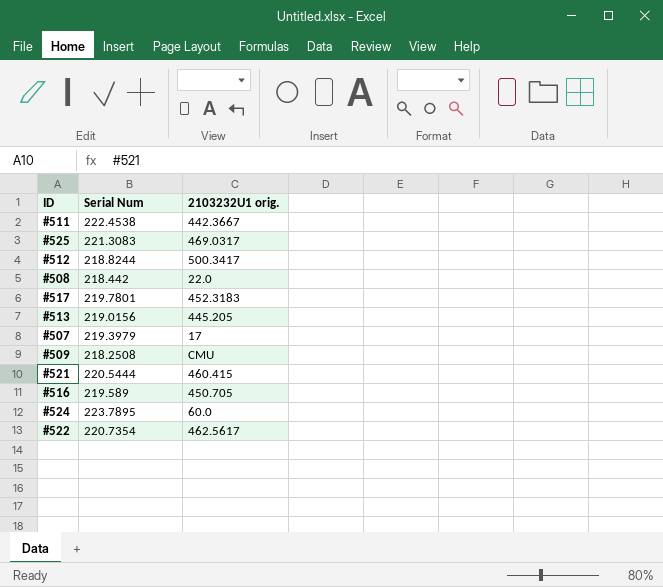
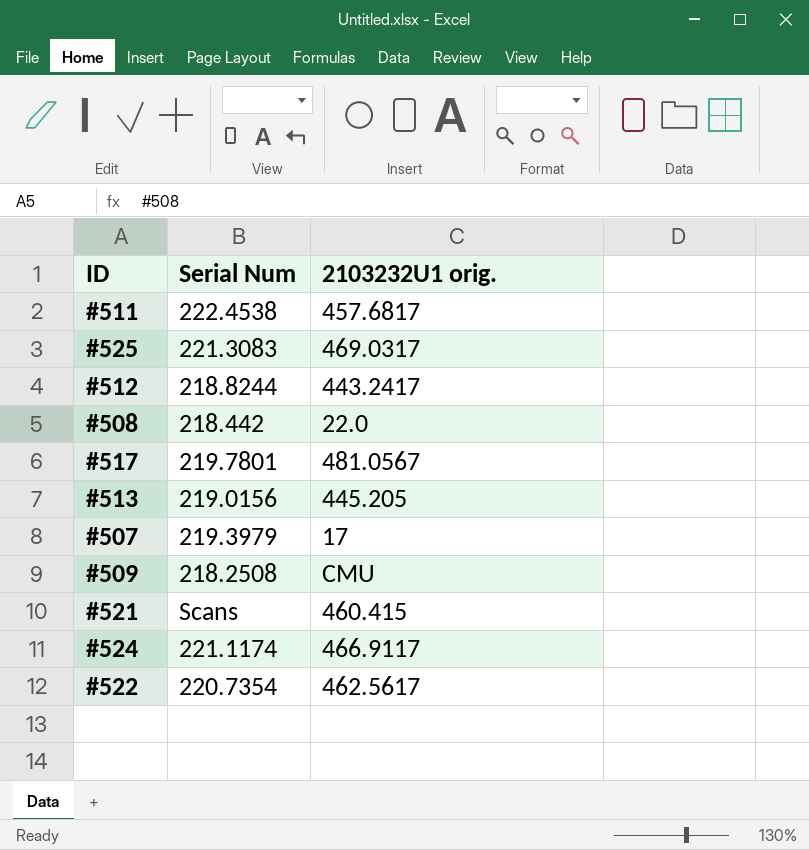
row #516: 219.589 | 450.705 -> none
#511 | 2103232U1 orig.: 442.3667 -> 457.6817
#512 | 2103232U1 orig.: 500.3417 -> 443.2417
#517 | 2103232U1 orig.: 452.3183 -> 481.0567
#521 | Serial Num: 220.5444 -> Scans
#524 | Serial Num: 223.7895 -> 221.1174
#524 | 2103232U1 orig.: 60.0 -> 466.9117

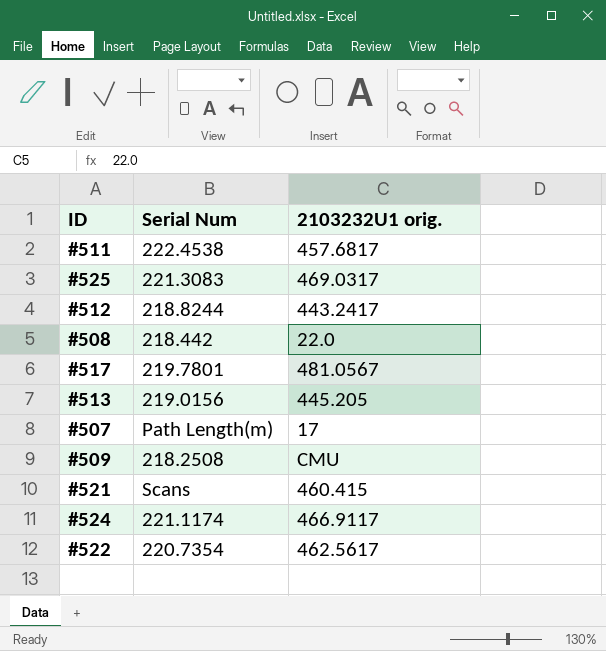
#507 | Serial Num: 219.3979 -> Path Length(m)

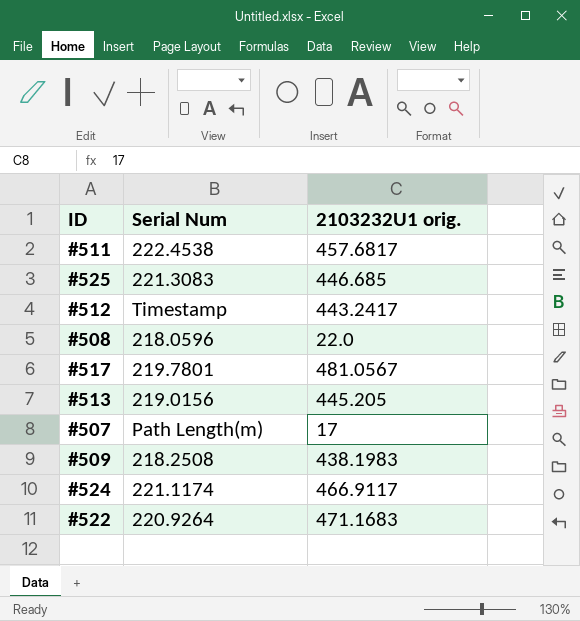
row #521: Scans | 460.415 -> none
#525 | 2103232U1 orig.: 469.0317 -> 446.685
#512 | Serial Num: 218.8244 -> Timestamp
#508 | Serial Num: 218.442 -> 218.0596
#509 | 2103232U1 orig.: CMU -> 438.1983
#522 | Serial Num: 220.7354 -> 220.9264
#522 | 2103232U1 orig.: 462.5617 -> 471.1683

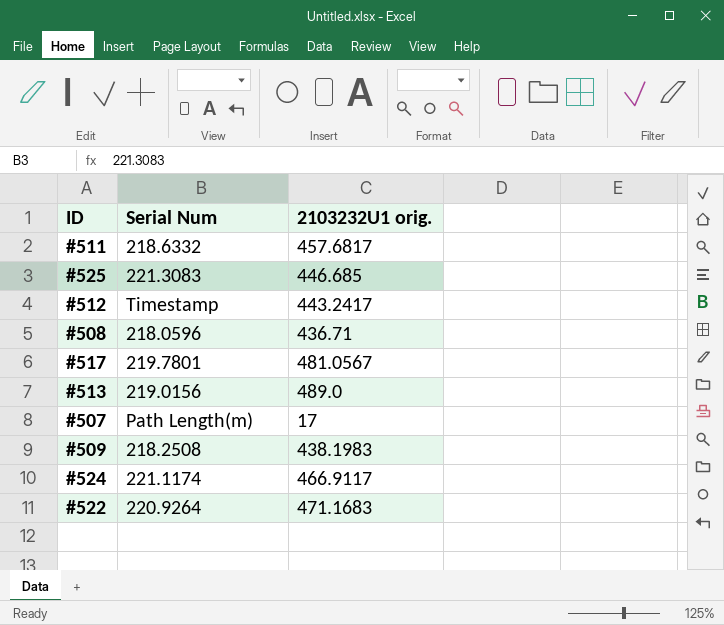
#511 | Serial Num: 222.4538 -> 218.6332
#508 | 2103232U1 orig.: 22.0 -> 436.71
#513 | 2103232U1 orig.: 445.205 -> 489.0

